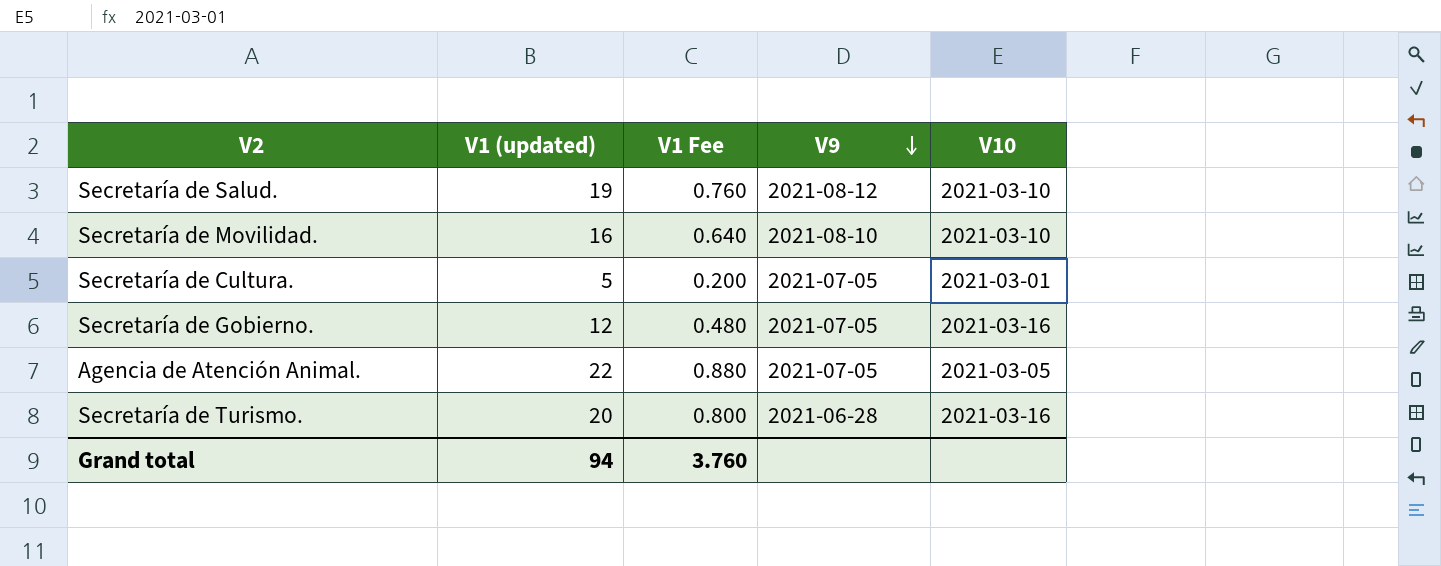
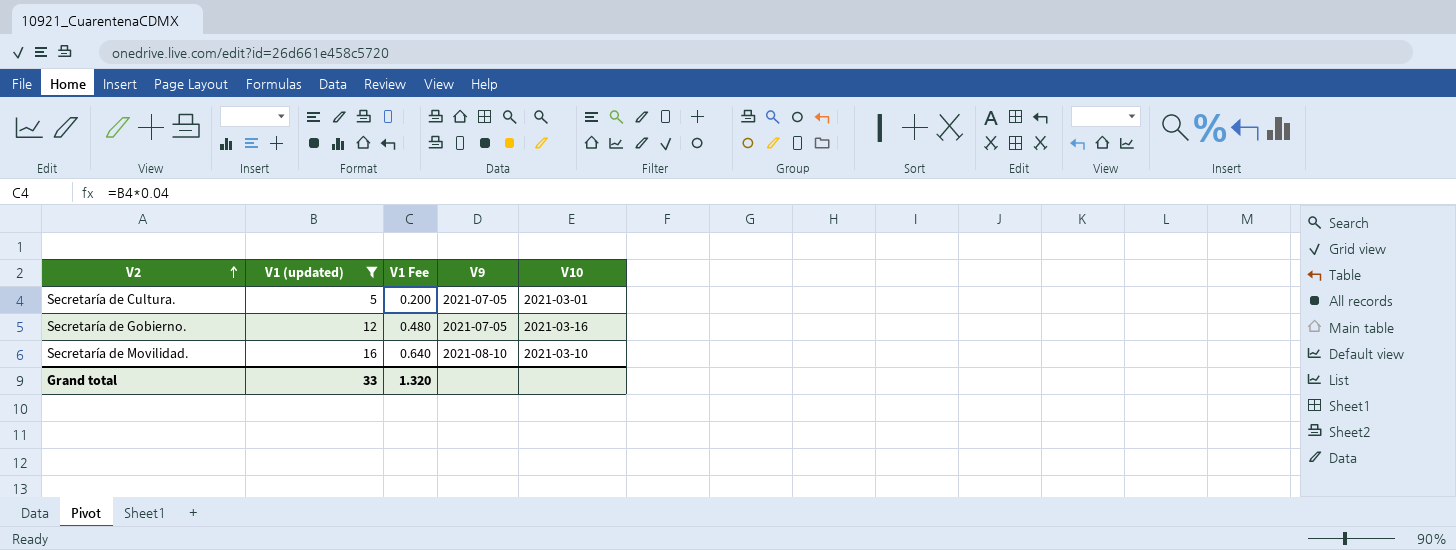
filter: none -> V1 (updated) <= 16
row order: V9 descending -> V2 ascending
Grand total | V1 (updated): 94 -> 33
Grand total | V1 Fee: 3.760 -> 1.320

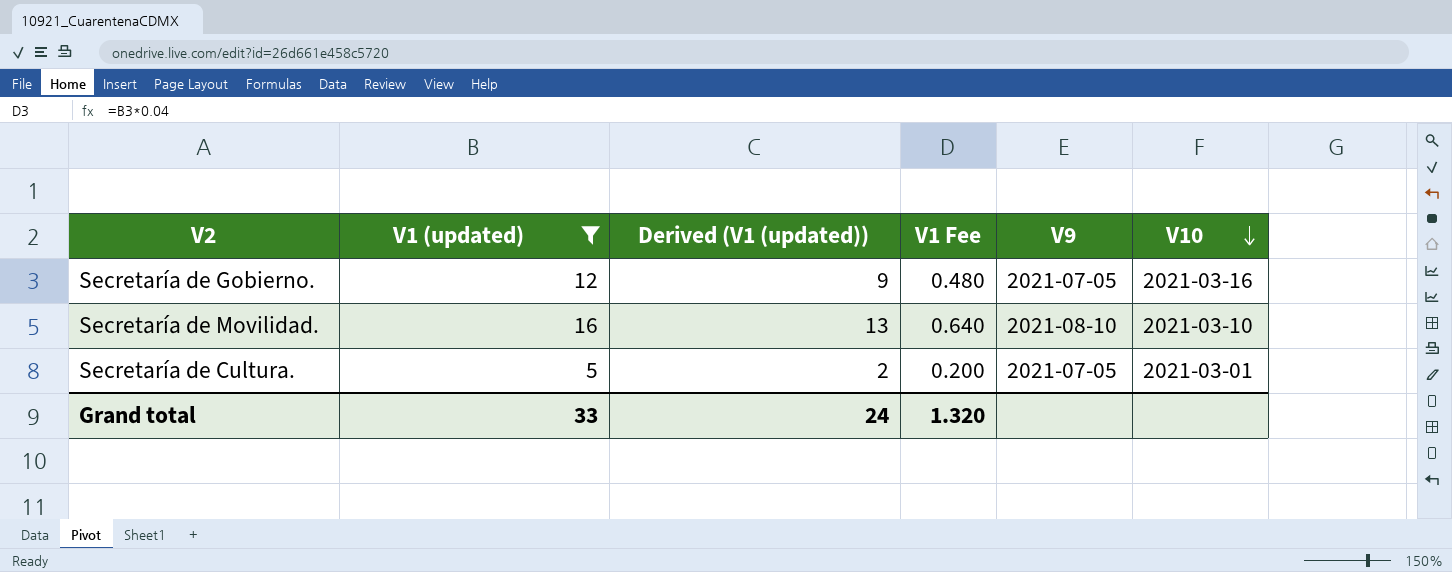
row order: V2 ascending -> V10 descending
column Derived (V1 (updated)) | formula: none -> [V1 (updated)] - 3

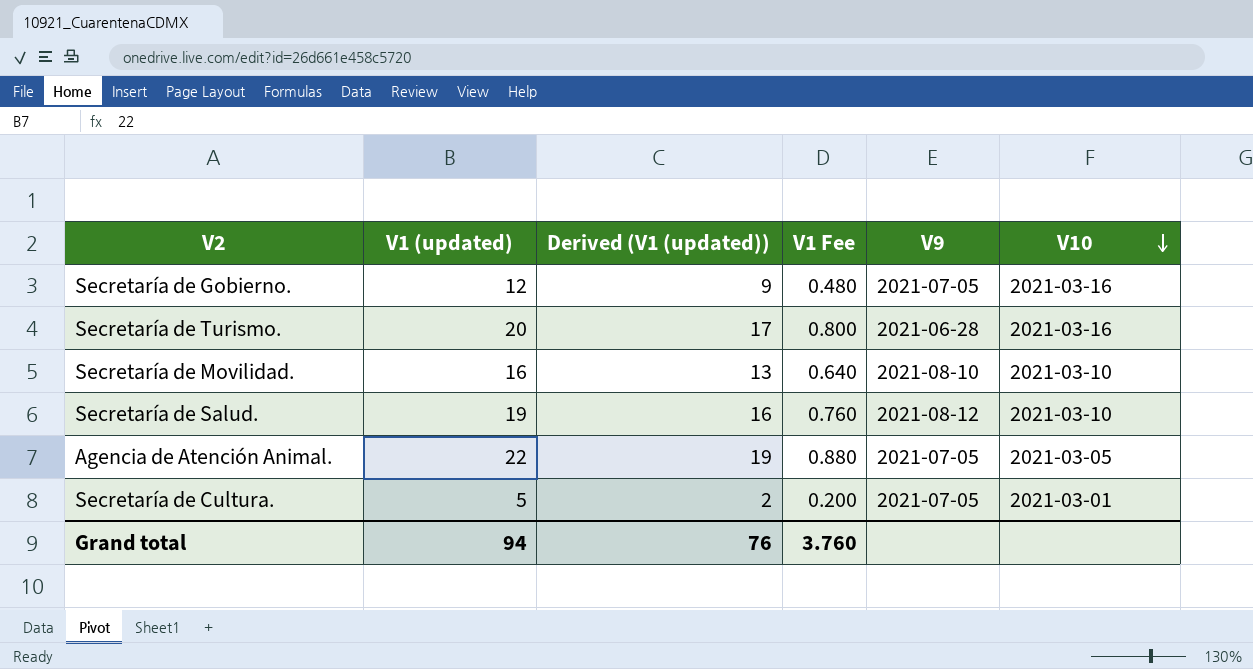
filter: V1 (updated) <= 16 -> none
Grand total | V1 (updated): 33 -> 94
Grand total | Derived (V1 (updated)): 24 -> 76
Grand total | V1 Fee: 1.320 -> 3.760

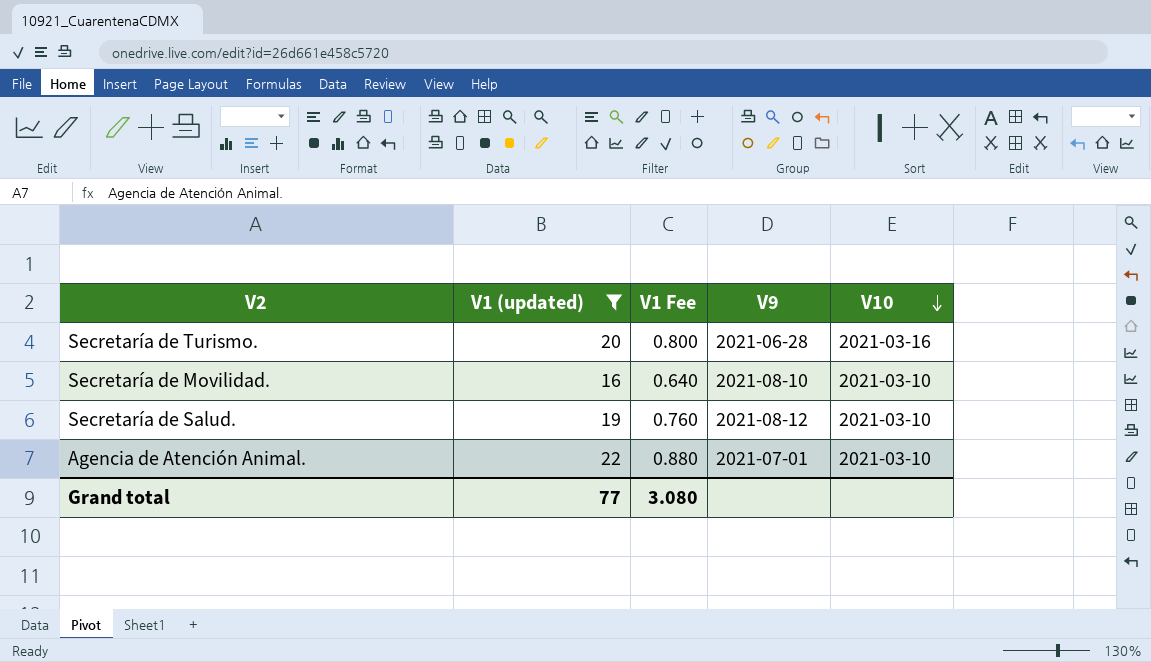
filter: none -> V1 (updated) >= 16
column Derived (V1 (updated)) | formula: [V1 (updated)] - 3 -> none
Agencia de Atención Animal. | V9: 2021-07-05 -> 2021-07-01
Agencia de Atención Animal. | V10: 2021-03-05 -> 2021-03-10
Grand total | V1 (updated): 94 -> 77
Grand total | V1 Fee: 3.760 -> 3.080

